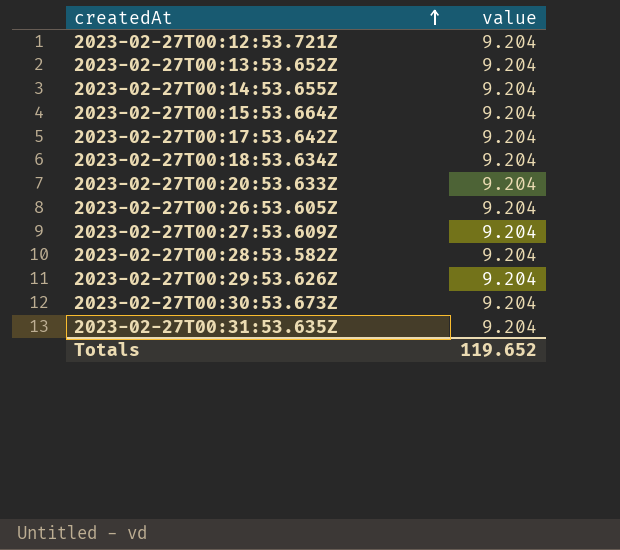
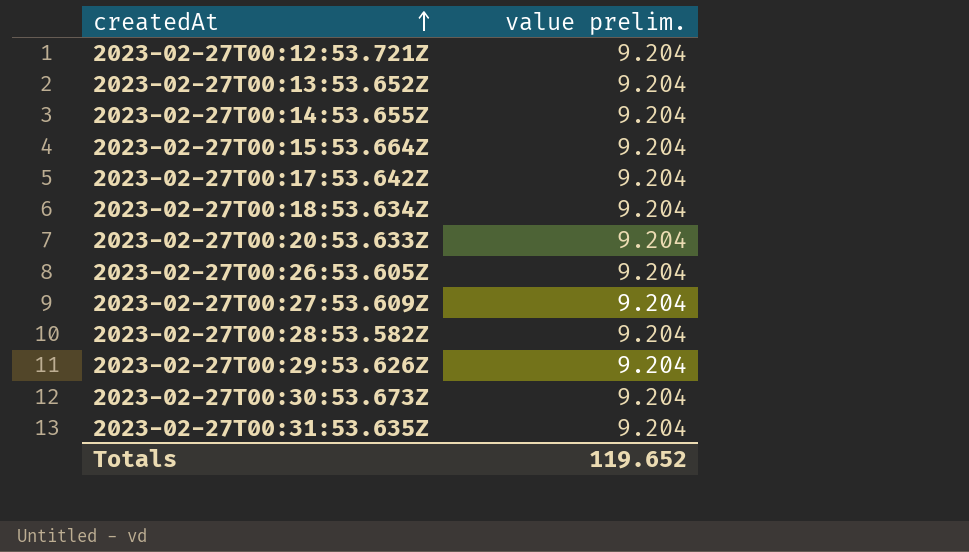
column name: value -> value prelim.

